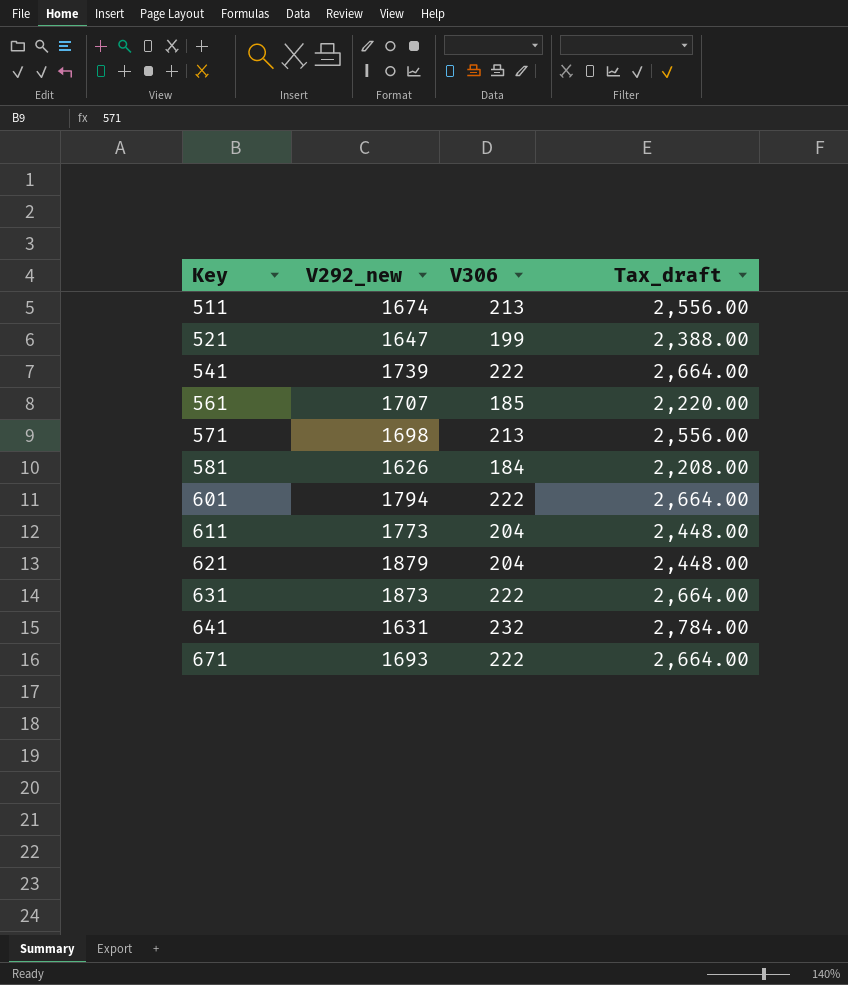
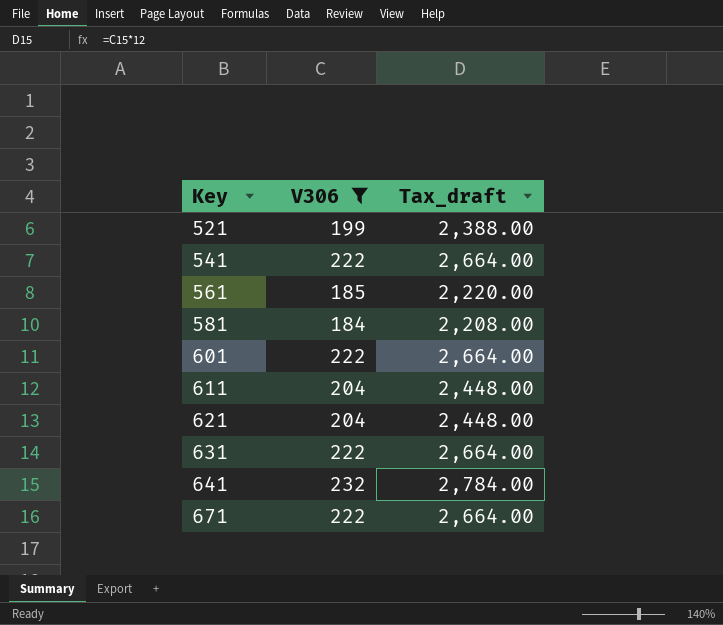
filter: none -> V306 != 213
column V292_new | position: 2 -> none

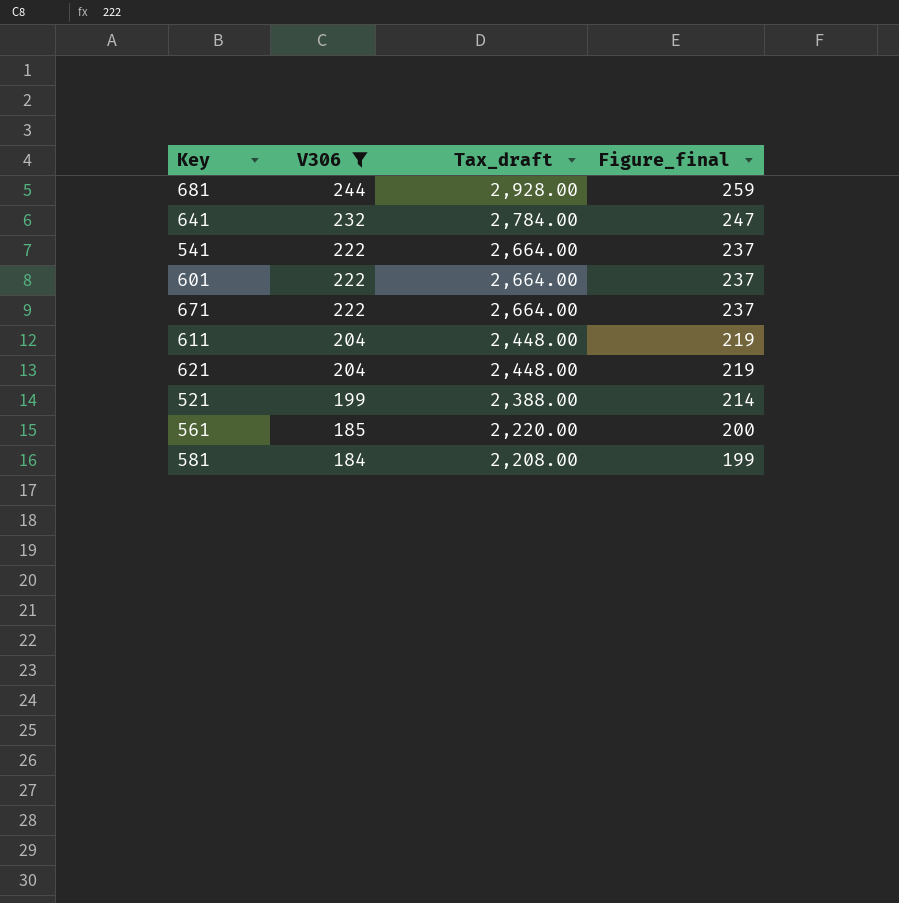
row order: Key ascending -> V306 descending
column Figure_final | formula: none -> [V306] + 15
row 631: 222 | 2,664.00 -> none
row 681: none -> 244 | 2,928.00 | 259

